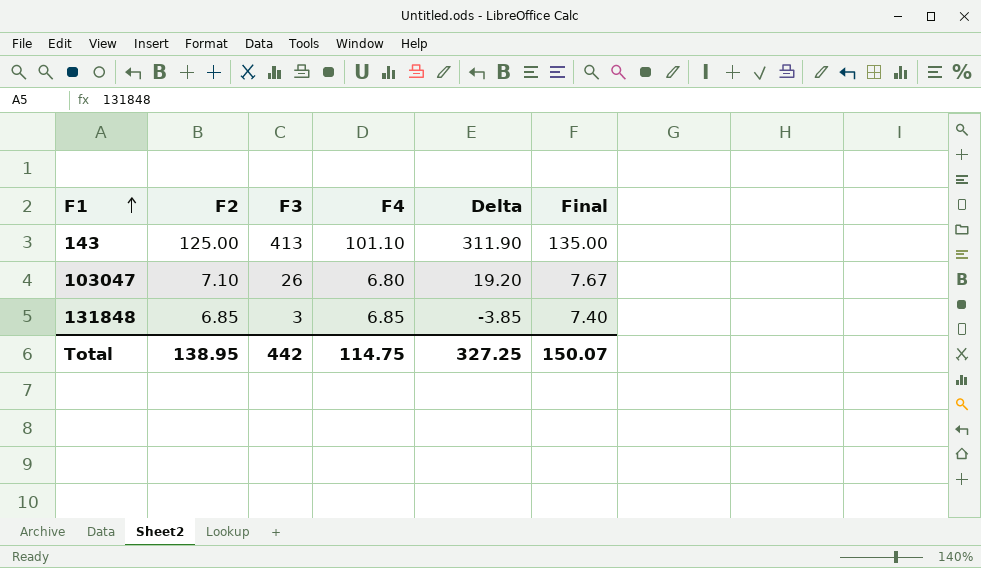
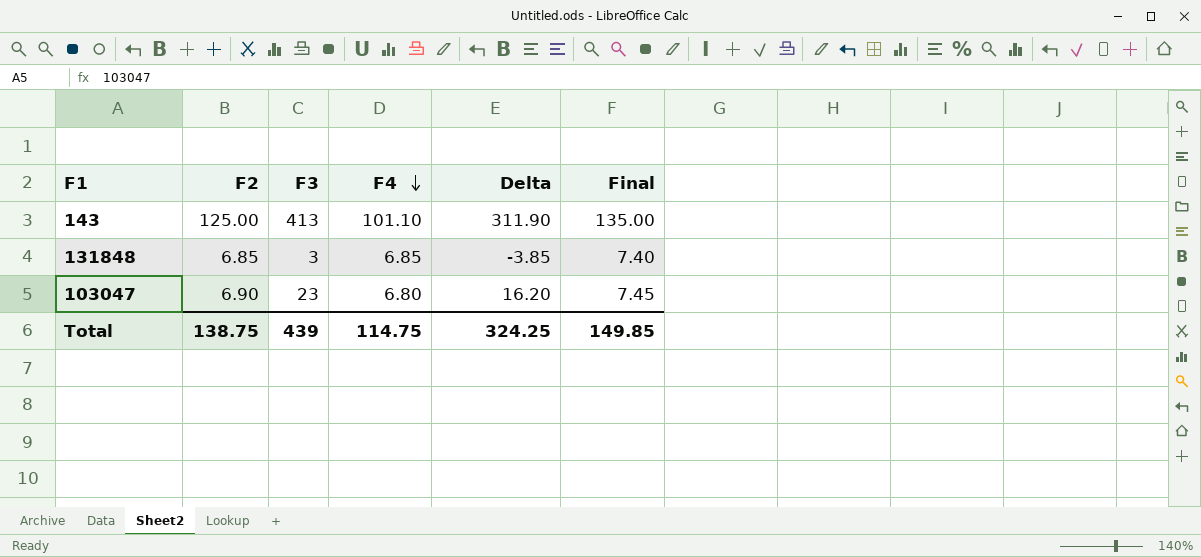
row order: F1 ascending -> F4 descending
103047 | F2: 7.10 -> 6.90
103047 | F3: 26 -> 23
103047 | Delta: 19.20 -> 16.20
103047 | Final: 7.67 -> 7.45
Total | F2: 138.95 -> 138.75
Total | F3: 442 -> 439
Total | Delta: 327.25 -> 324.25
Total | Final: 150.07 -> 149.85

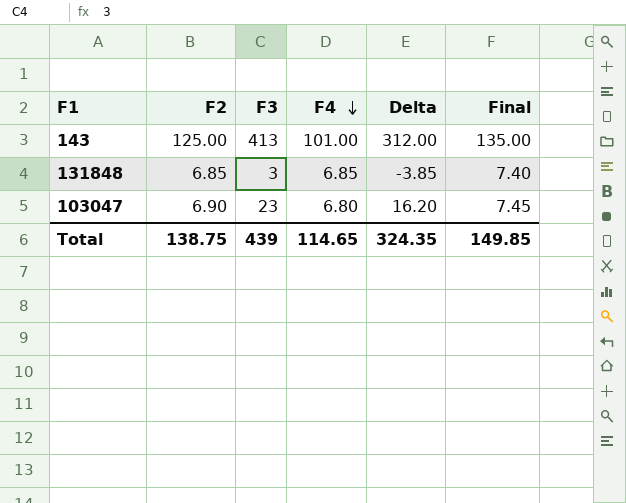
143 | F4: 101.10 -> 101.00
143 | Delta: 311.90 -> 312.00
Total | F4: 114.75 -> 114.65
Total | Delta: 324.25 -> 324.35

